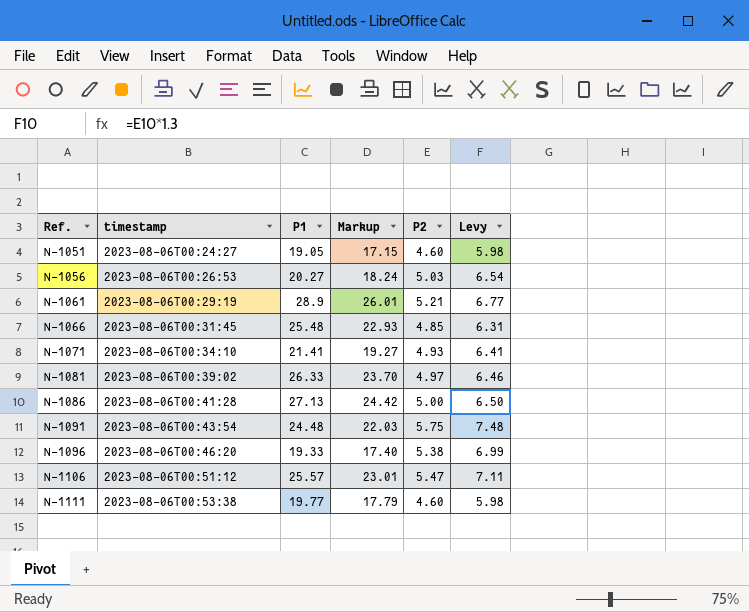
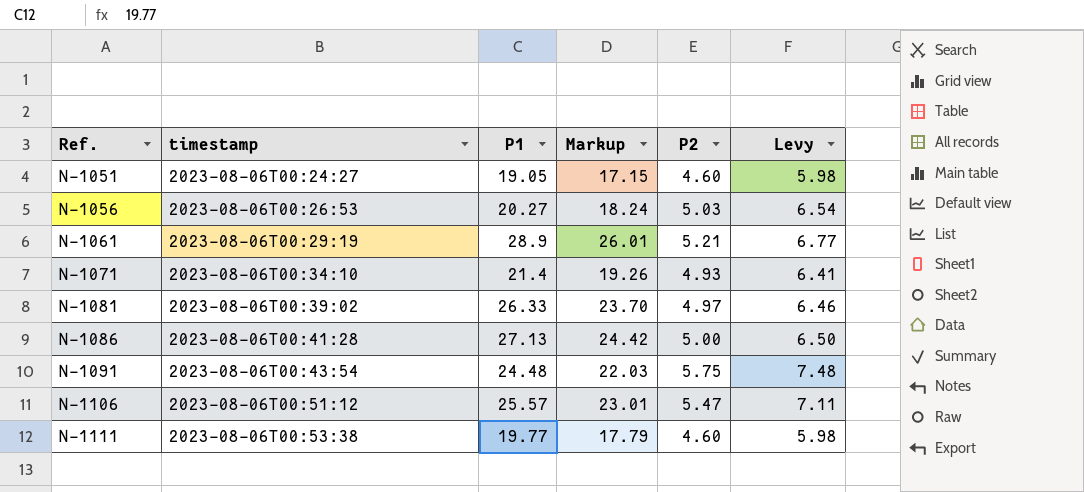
row N-1066: 2023-08-06T00:31:45 | 25.48 | 22.93 | 4.85 | 6.31 -> none
row N-1096: 2023-08-06T00:46:20 | 19.33 | 17.40 | 5.38 | 6.99 -> none
N-1071 | P1: 21.41 -> 21.4
N-1071 | Markup: 19.27 -> 19.26

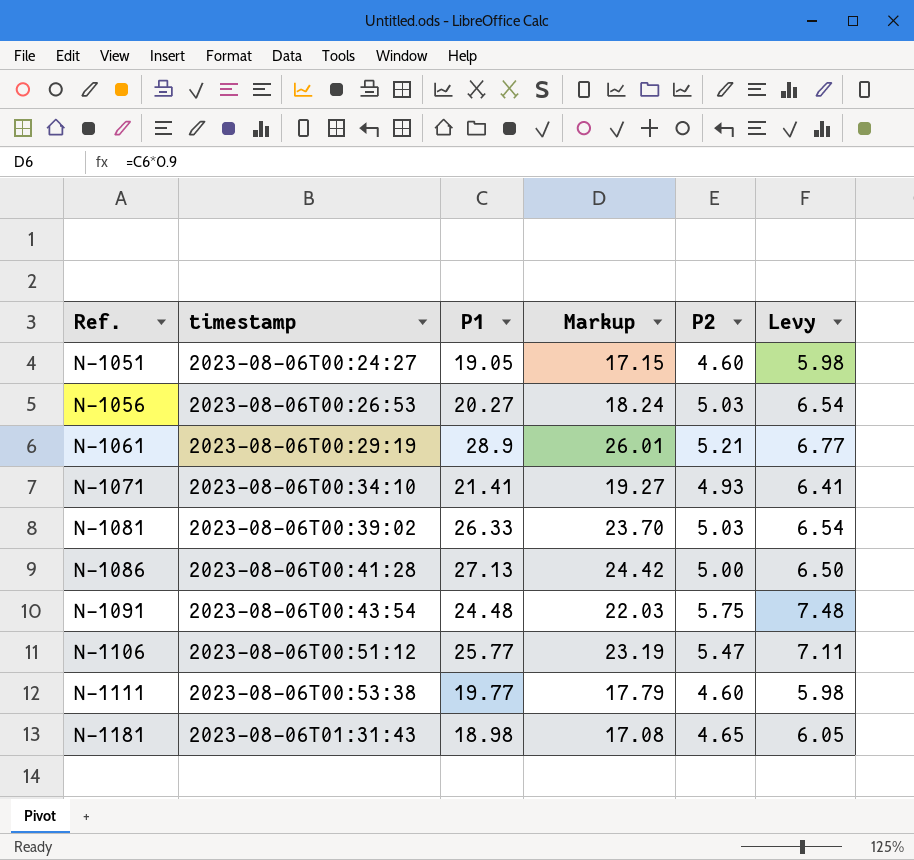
N-1071 | P1: 21.4 -> 21.41
N-1071 | Markup: 19.26 -> 19.27
N-1081 | P2: 4.97 -> 5.03
N-1081 | Levy: 6.46 -> 6.54
N-1106 | P1: 25.57 -> 25.77
N-1106 | Markup: 23.01 -> 23.19
row N-1181: none -> 2023-08-06T01:31:43 | 18.98 | 17.08 | 4.65 | 6.05

